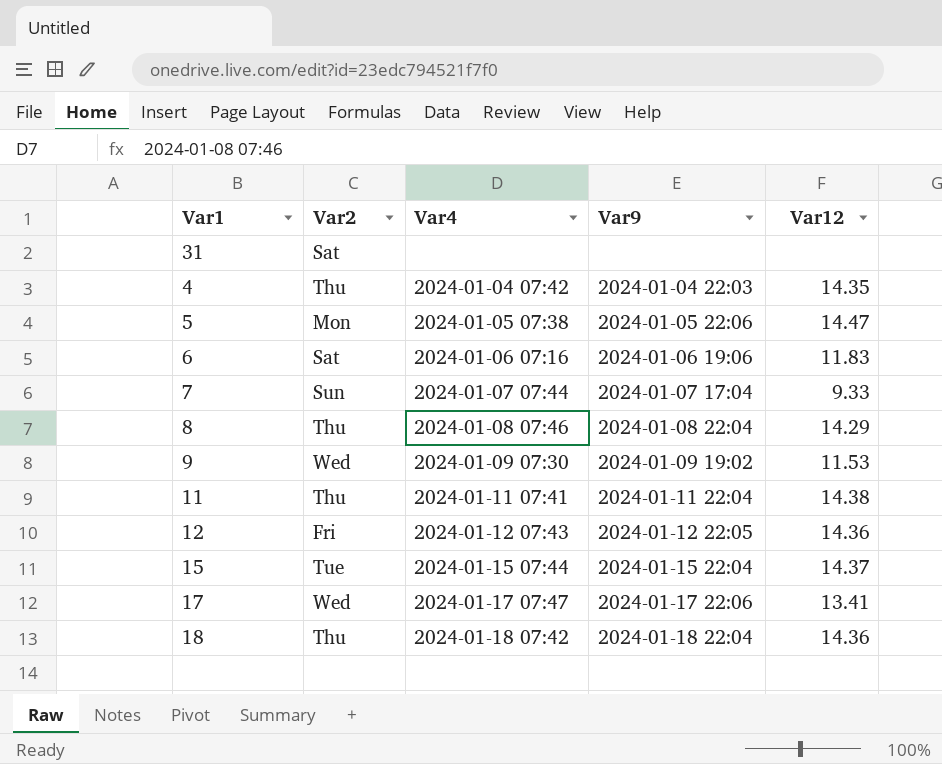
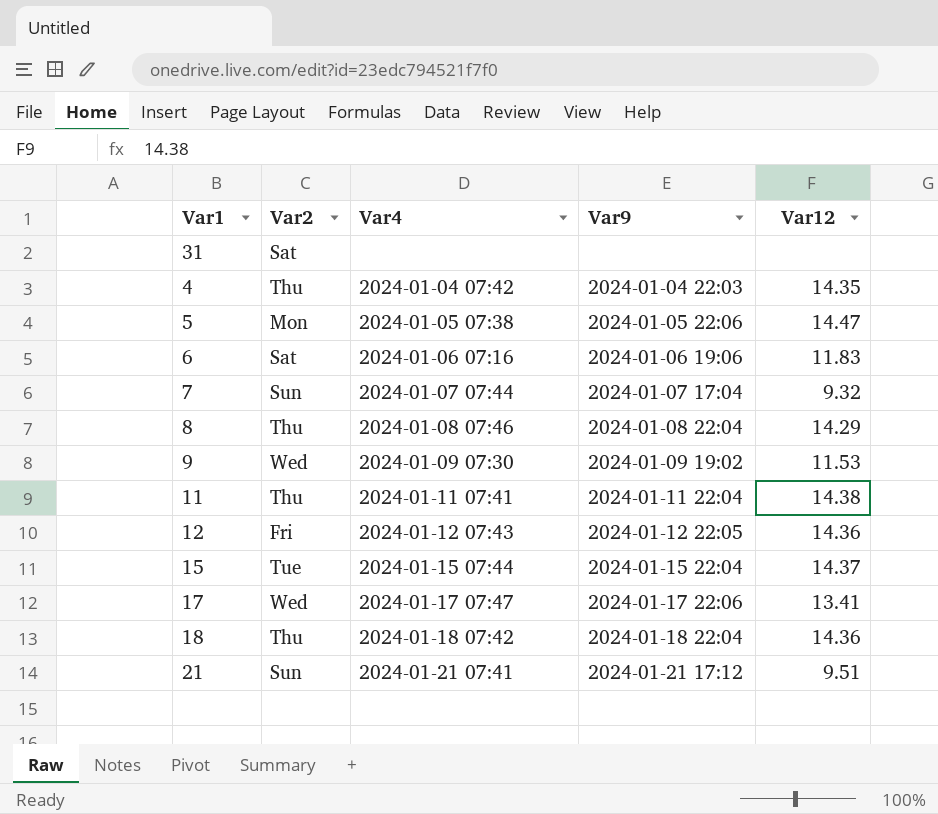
7 | Var12: 9.33 -> 9.32
row 21: none -> Sun | 2024-01-21 07:41 | 2024-01-21 17:12 | 9.51

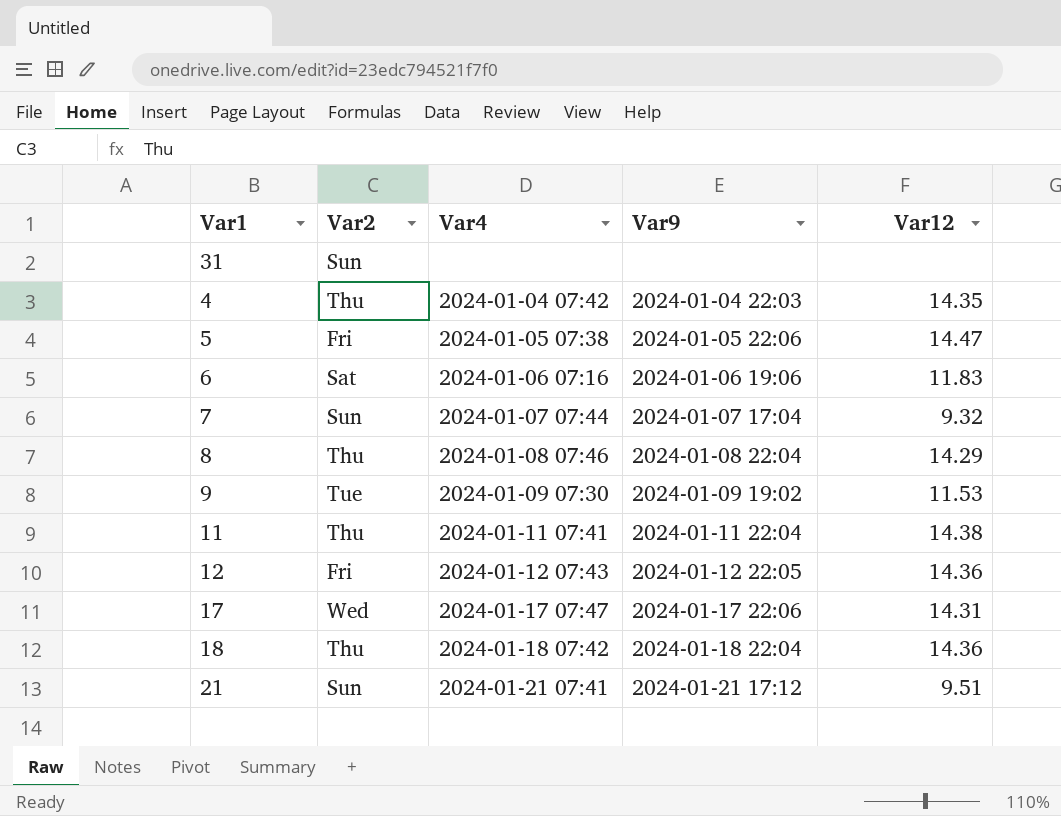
row 15: Tue | 2024-01-15 07:44 | 2024-01-15 22:04 | 14.37 -> none
31 | Var2: Sat -> Sun
5 | Var2: Mon -> Fri
9 | Var2: Wed -> Tue
17 | Var12: 13.41 -> 14.31

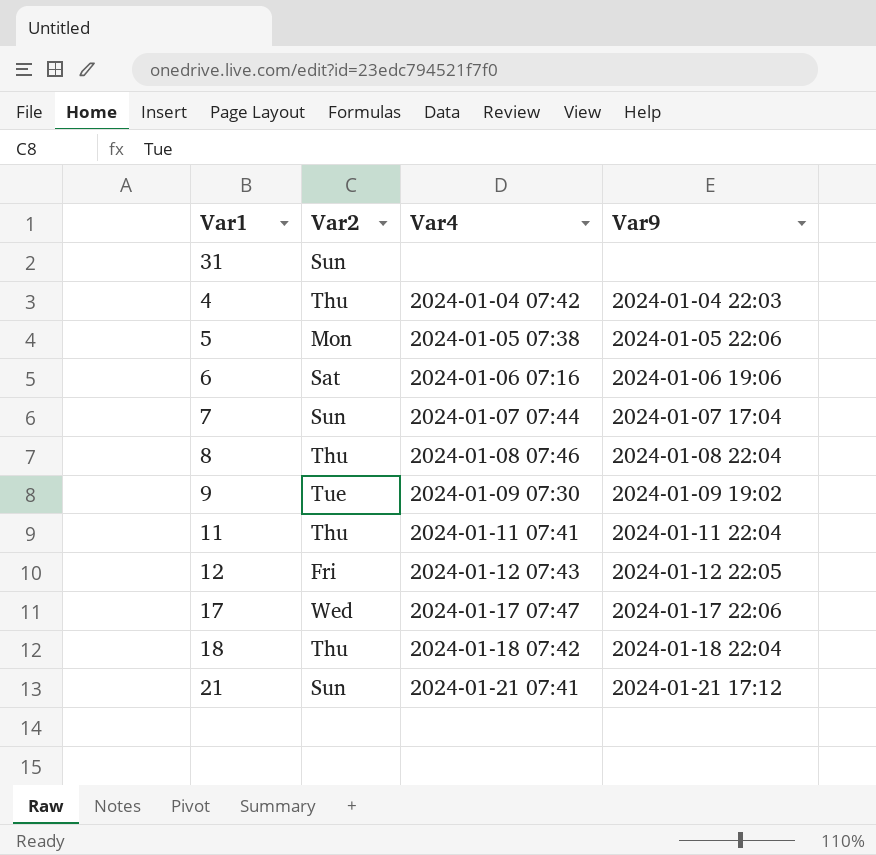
column Var12 | position: 5 -> none
5 | Var2: Fri -> Mon

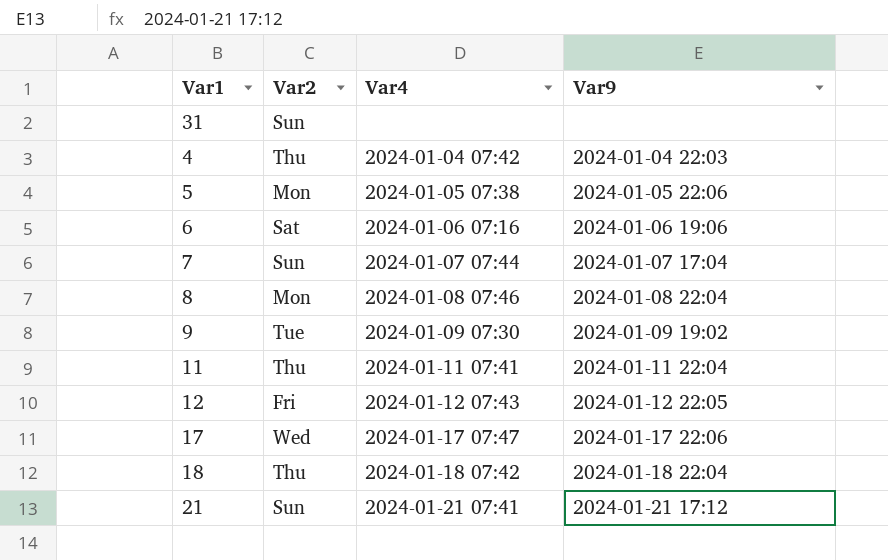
8 | Var2: Thu -> Mon

